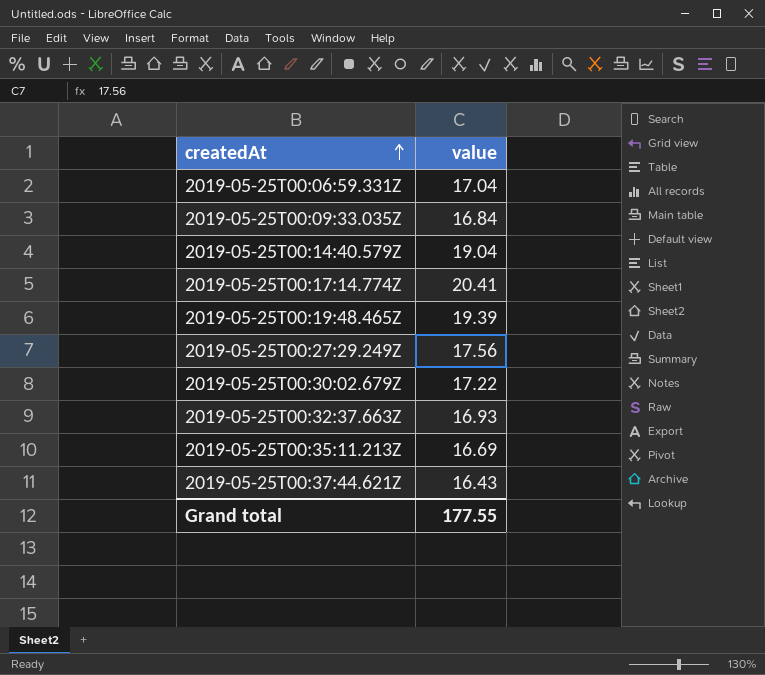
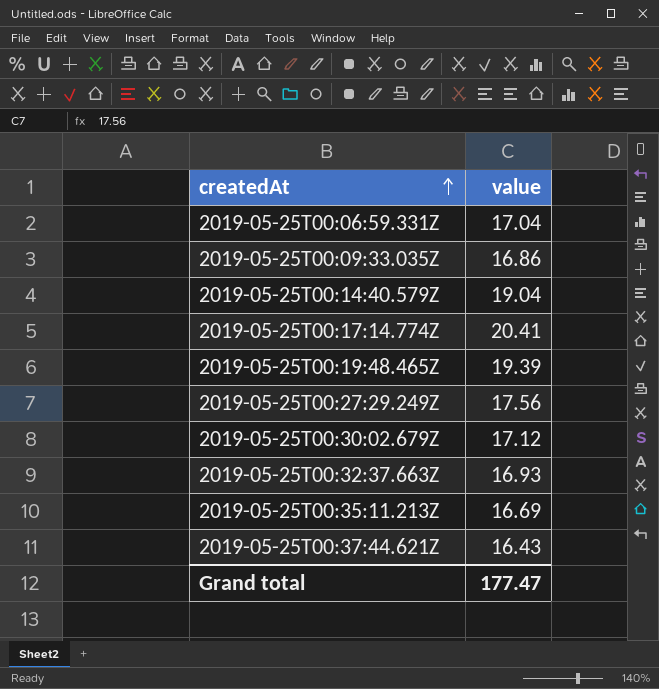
2019-05-25T00:09:33.035Z | value: 16.84 -> 16.86
2019-05-25T00:30:02.679Z | value: 17.22 -> 17.12
Grand total | value: 177.55 -> 177.47

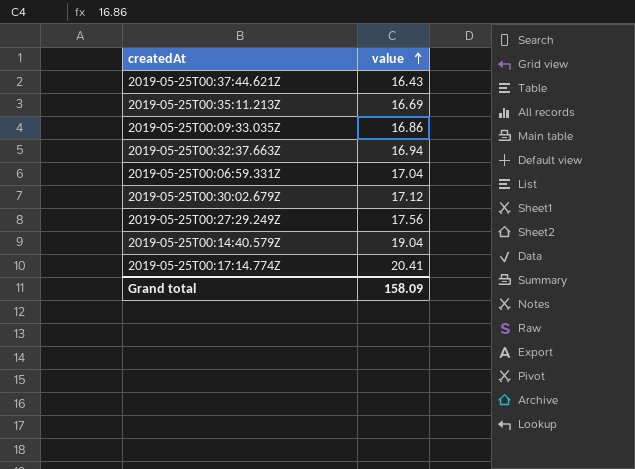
row order: createdAt ascending -> value ascending
row 2019-05-25T00:19:48.465Z: 19.39 -> none
2019-05-25T00:32:37.663Z | value: 16.93 -> 16.94
Grand total | value: 177.47 -> 158.09

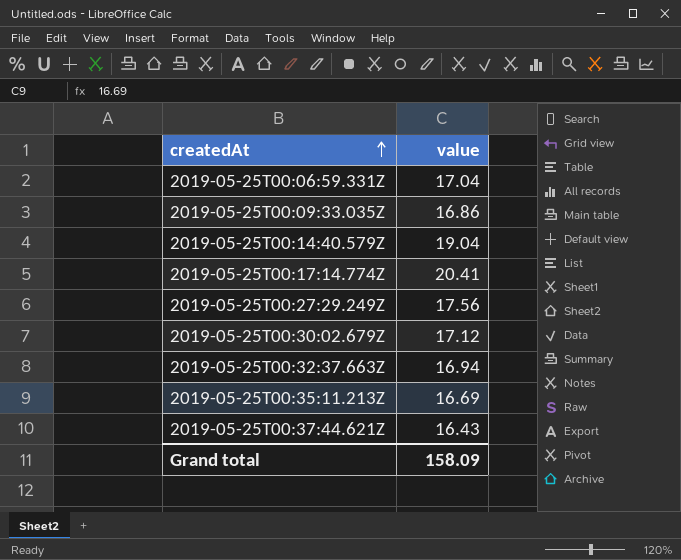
row order: value ascending -> createdAt ascending

